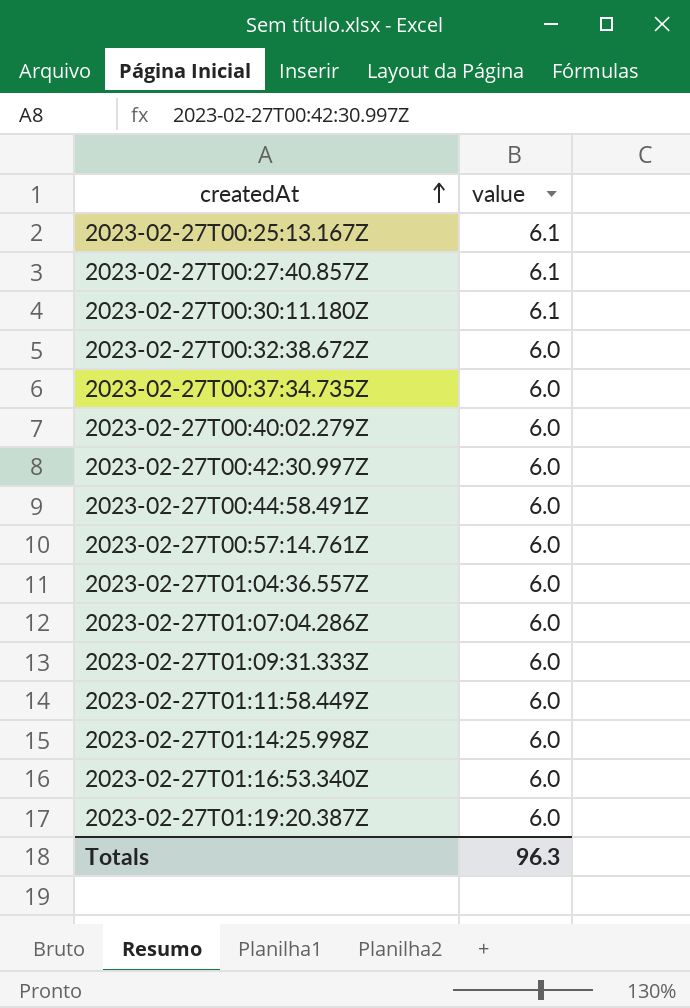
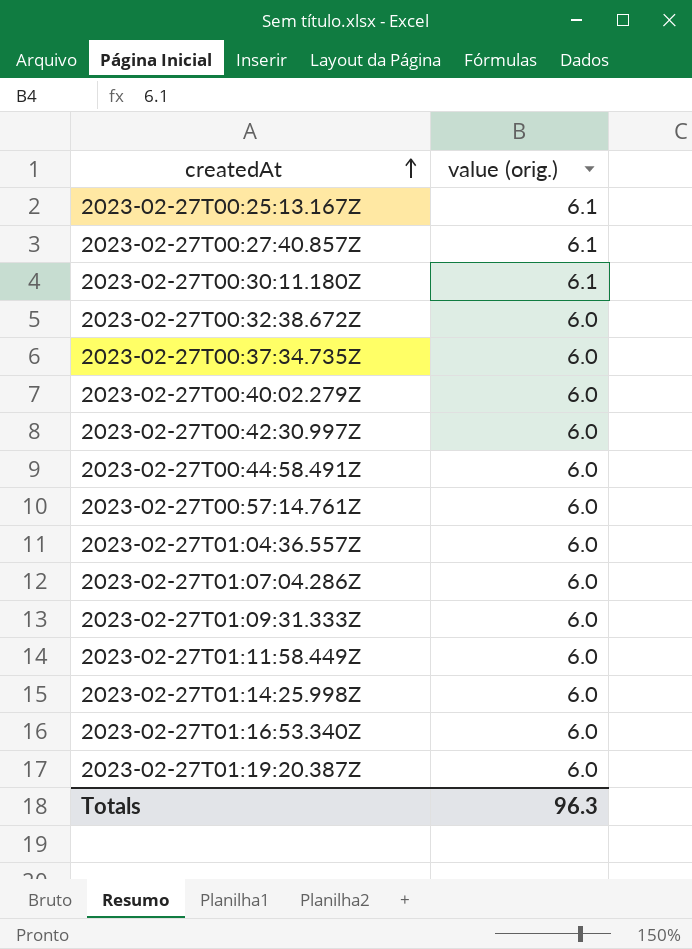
column name: value -> value (orig.)

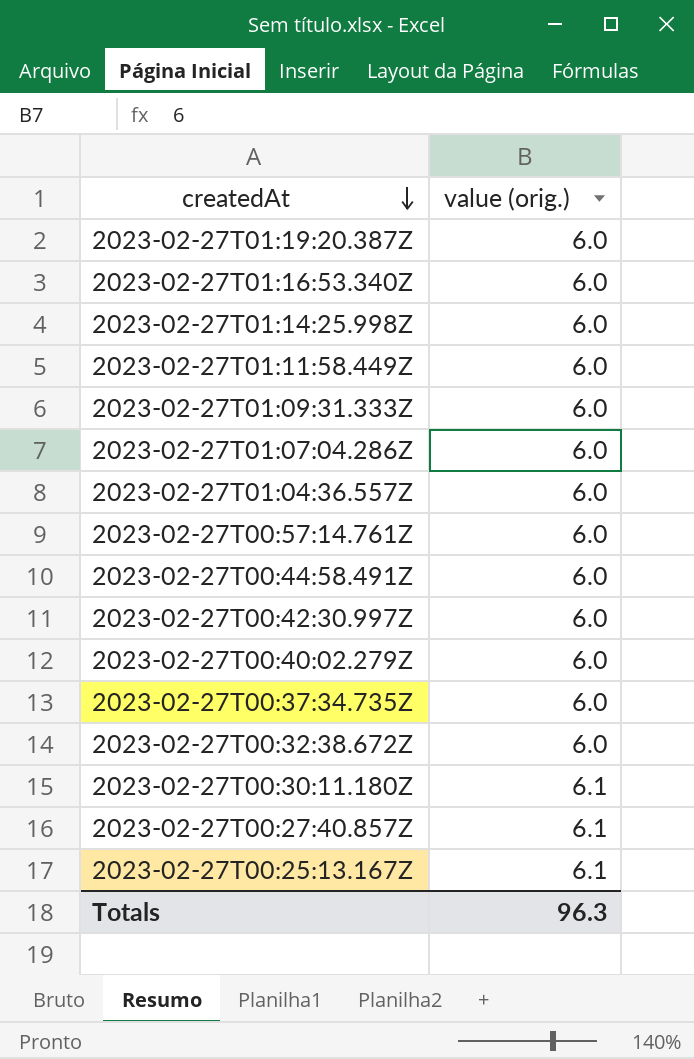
row order: createdAt ascending -> createdAt descending

